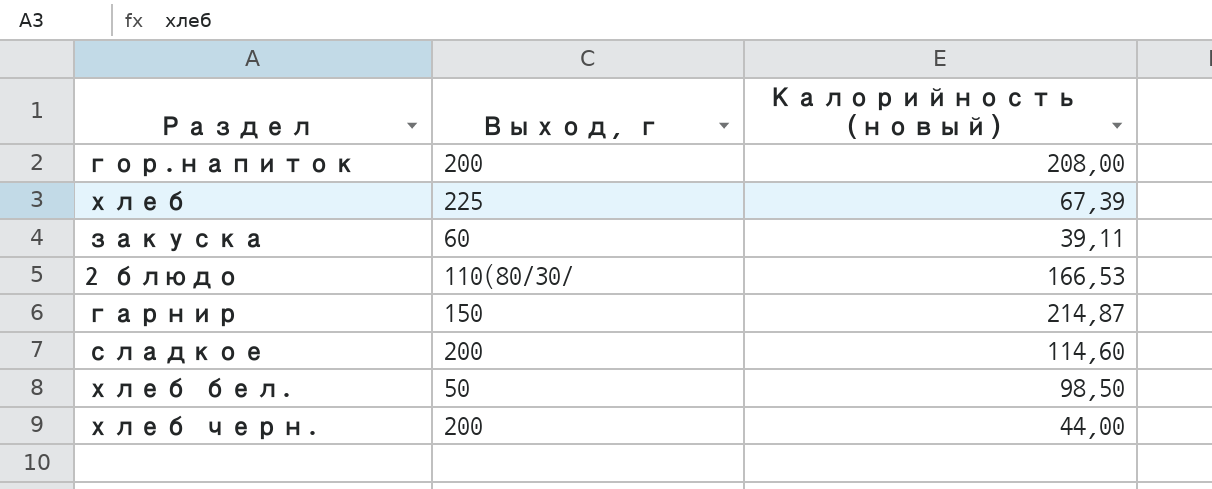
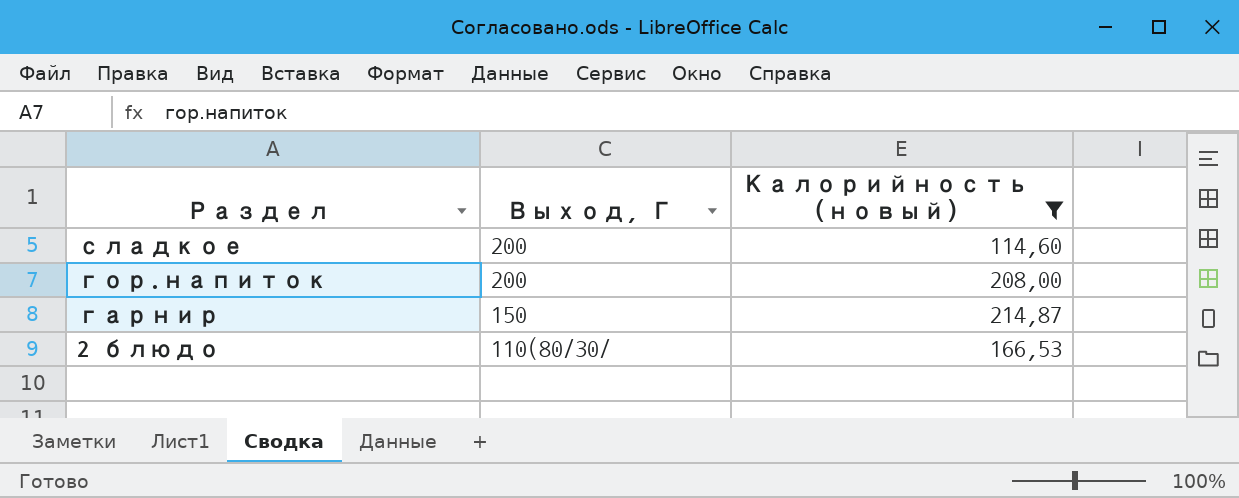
filter: none -> Калорийность (новый) >= 114,60
row order: none -> Раздел descending
column name: Выход, г -> Выход, Г

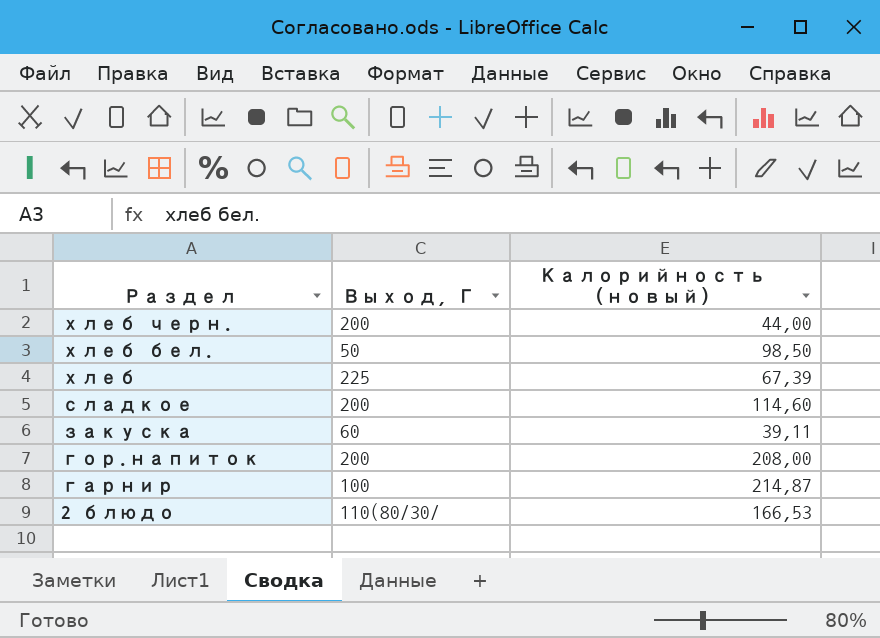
filter: Калорийность (новый) >= 114,60 -> none
гарнир | Выход, Г: 150 -> 100

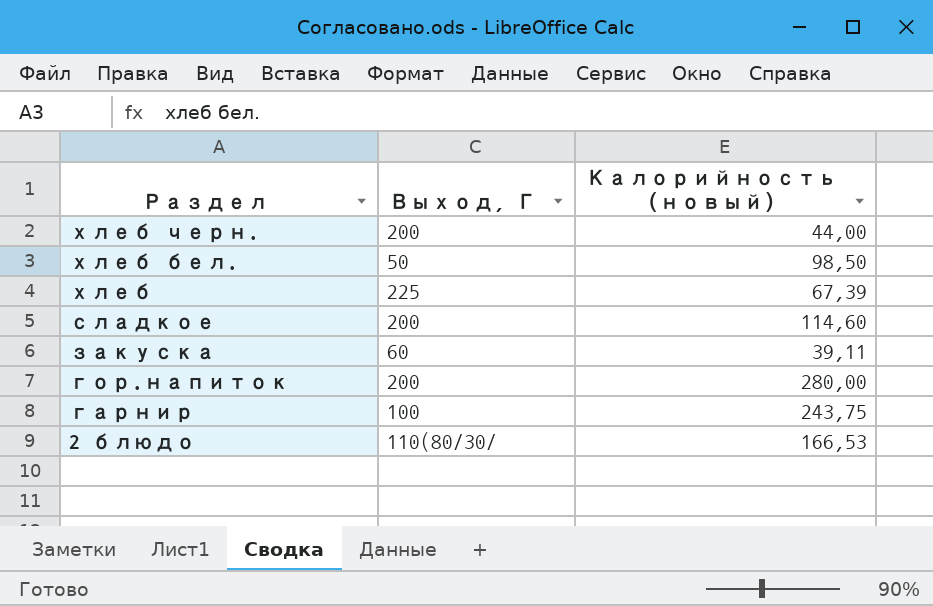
гор.напиток | Калорийность (новый): 208,00 -> 280,00
гарнир | Калорийность (новый): 214,87 -> 243,75

